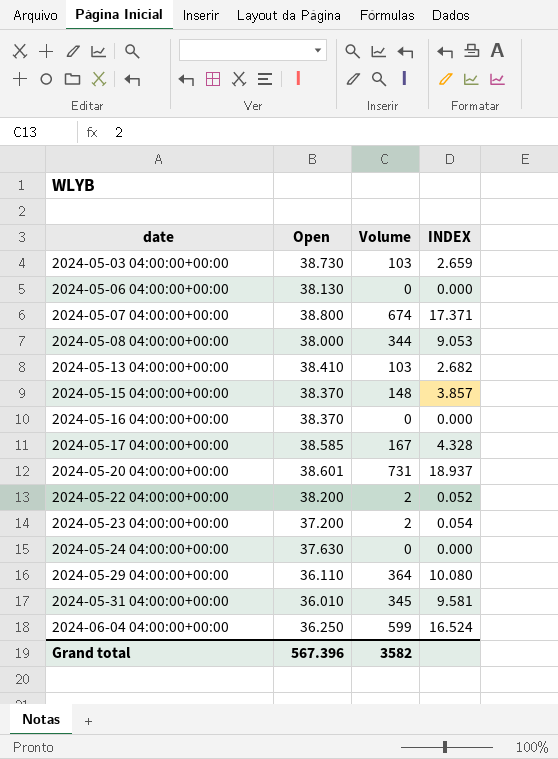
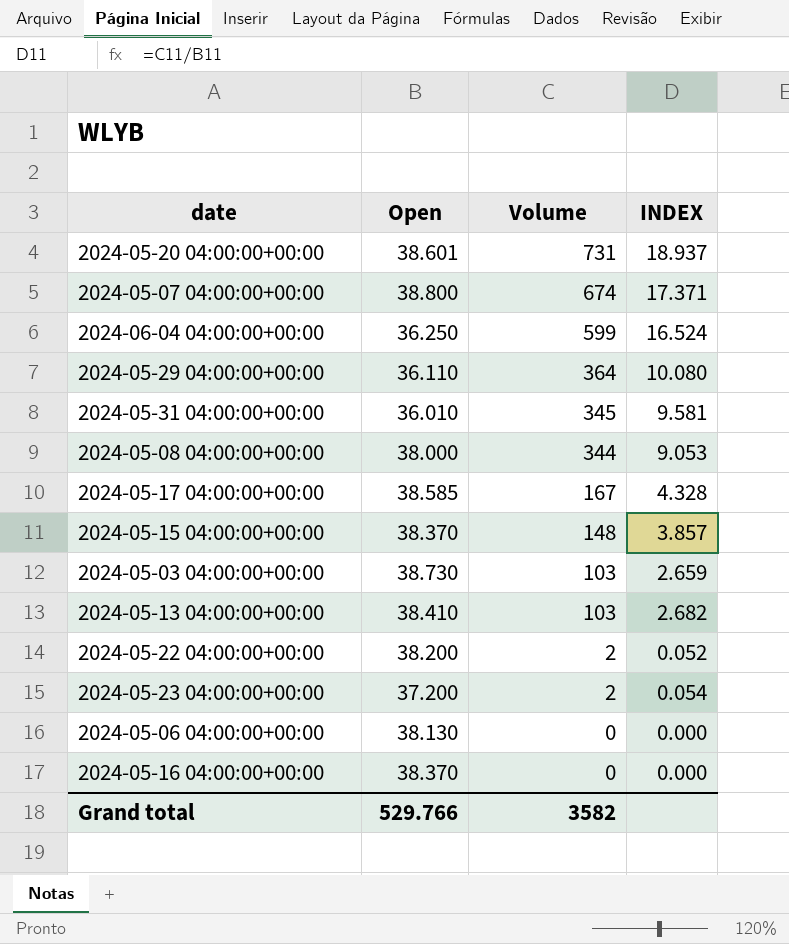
row order: date ascending -> Volume descending
row 2024-05-24 04:00:00+00:00: 37.630 | 0 | 0.000 -> none
Grand total | Open: 567.396 -> 529.766

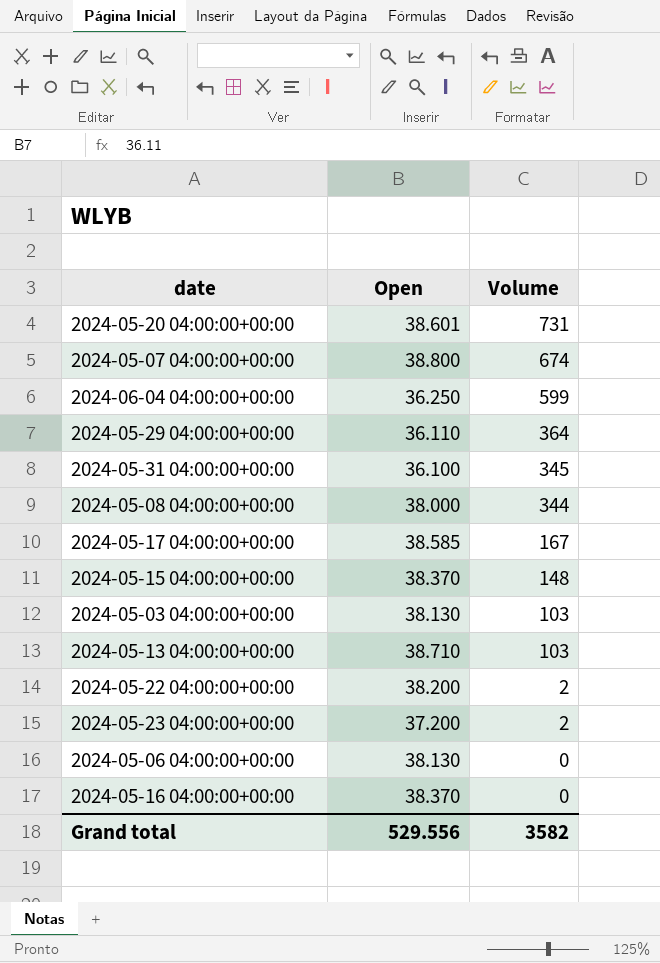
column INDEX | formula: [Volume] / [Open] -> none
2024-05-31 04:00:00+00:00 | Open: 36.010 -> 36.100
2024-05-03 04:00:00+00:00 | Open: 38.730 -> 38.130
2024-05-13 04:00:00+00:00 | Open: 38.410 -> 38.710
Grand total | Open: 529.766 -> 529.556

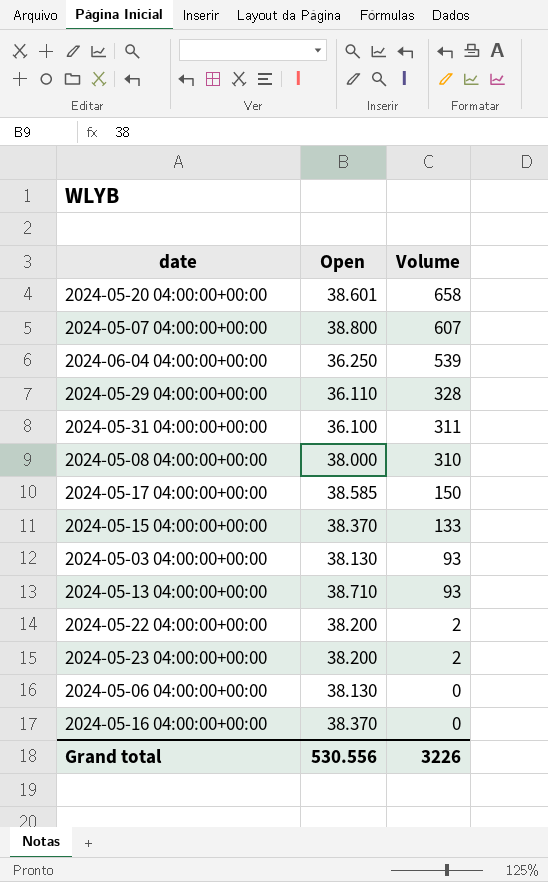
2024-05-20 04:00:00+00:00 | Volume: 731 -> 658
2024-05-07 04:00:00+00:00 | Volume: 674 -> 607
2024-06-04 04:00:00+00:00 | Volume: 599 -> 539
2024-05-29 04:00:00+00:00 | Volume: 364 -> 328
2024-05-31 04:00:00+00:00 | Volume: 345 -> 311
2024-05-08 04:00:00+00:00 | Volume: 344 -> 310
2024-05-17 04:00:00+00:00 | Volume: 167 -> 150
2024-05-15 04:00:00+00:00 | Volume: 148 -> 133
2024-05-03 04:00:00+00:00 | Volume: 103 -> 93
2024-05-13 04:00:00+00:00 | Volume: 103 -> 93
2024-05-23 04:00:00+00:00 | Open: 37.200 -> 38.200
Grand total | Open: 529.556 -> 530.556
Grand total | Volume: 3582 -> 3226

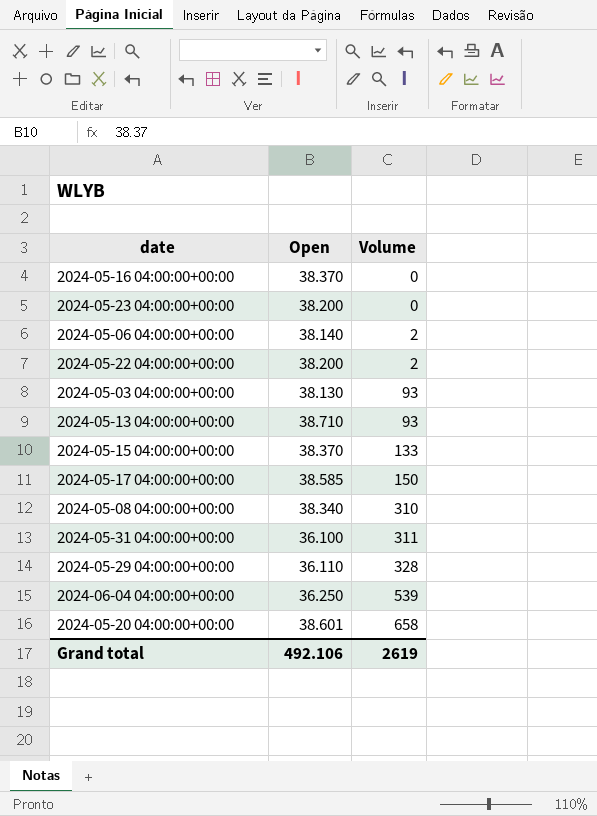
row order: Volume descending -> Volume ascending
row 2024-05-07 04:00:00+00:00: 38.800 | 607 -> none
2024-05-23 04:00:00+00:00 | Volume: 2 -> 0
2024-05-06 04:00:00+00:00 | Open: 38.130 -> 38.140
2024-05-06 04:00:00+00:00 | Volume: 0 -> 2
2024-05-08 04:00:00+00:00 | Open: 38.000 -> 38.340
Grand total | Open: 530.556 -> 492.106
Grand total | Volume: 3226 -> 2619

